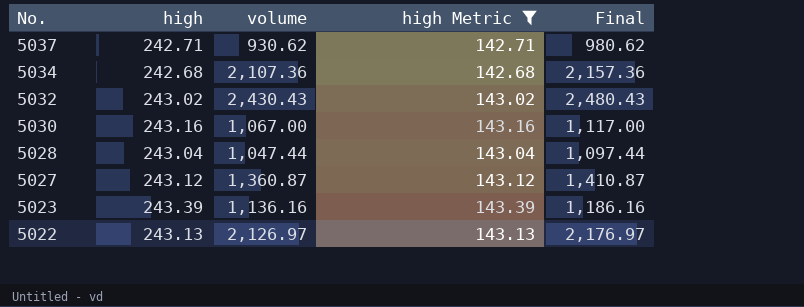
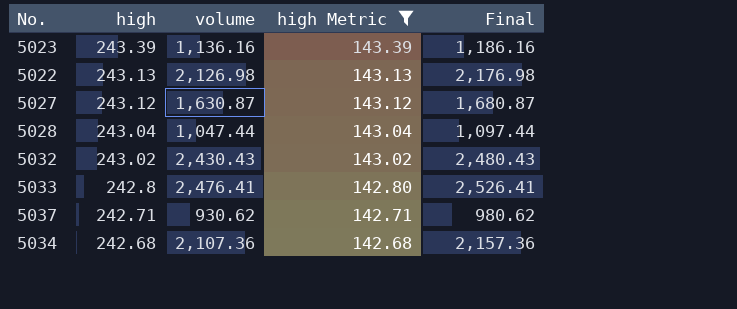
row order: No. descending -> high descending
row 5030: 243.16 | 1,067.00 | 143.16 | 1,117.00 -> none
5022 | volume: 2,126.97 -> 2,126.98
5022 | Final: 2,176.97 -> 2,176.98
5027 | volume: 1,360.87 -> 1,630.87
5027 | Final: 1,410.87 -> 1,680.87
row 5033: none -> 242.8 | 2,476.41 | 142.80 | 2,526.41

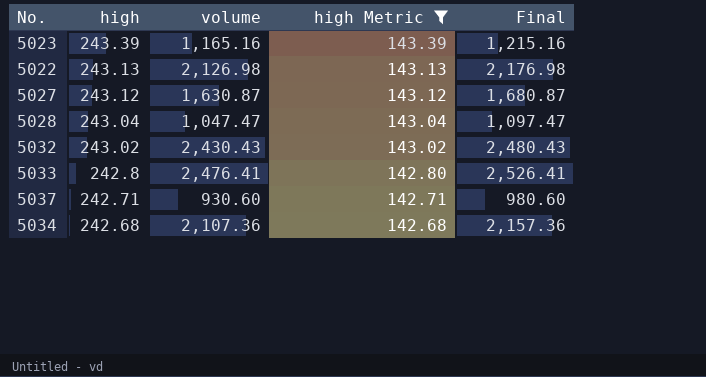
5023 | volume: 1,136.16 -> 1,165.16
5023 | Final: 1,186.16 -> 1,215.16
5028 | volume: 1,047.44 -> 1,047.47
5028 | Final: 1,097.44 -> 1,097.47
5037 | volume: 930.62 -> 930.60
5037 | Final: 980.62 -> 980.60

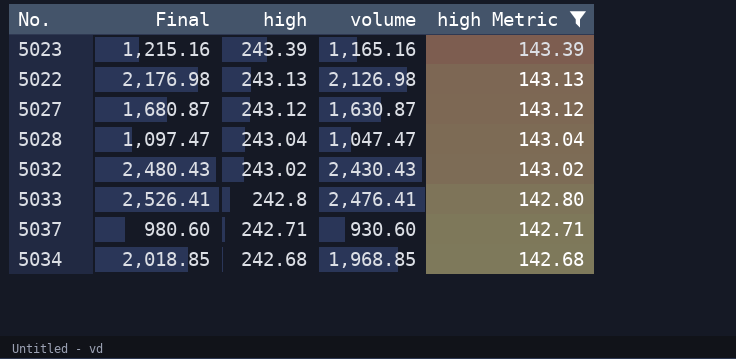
column Final | position: 5 -> 2
5034 | Final: 2,157.36 -> 2,018.85
5034 | volume: 2,107.36 -> 1,968.85

